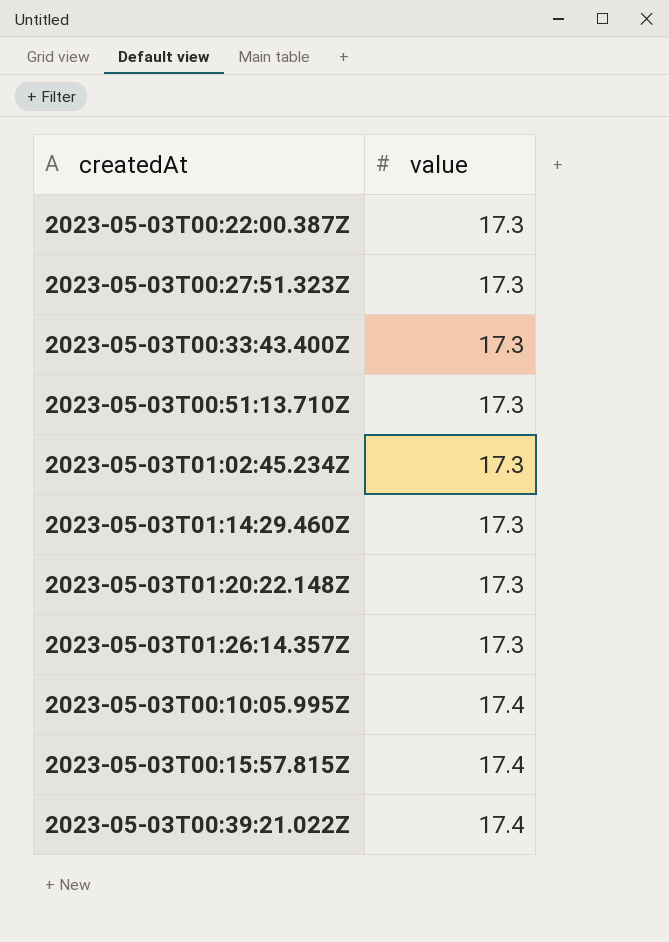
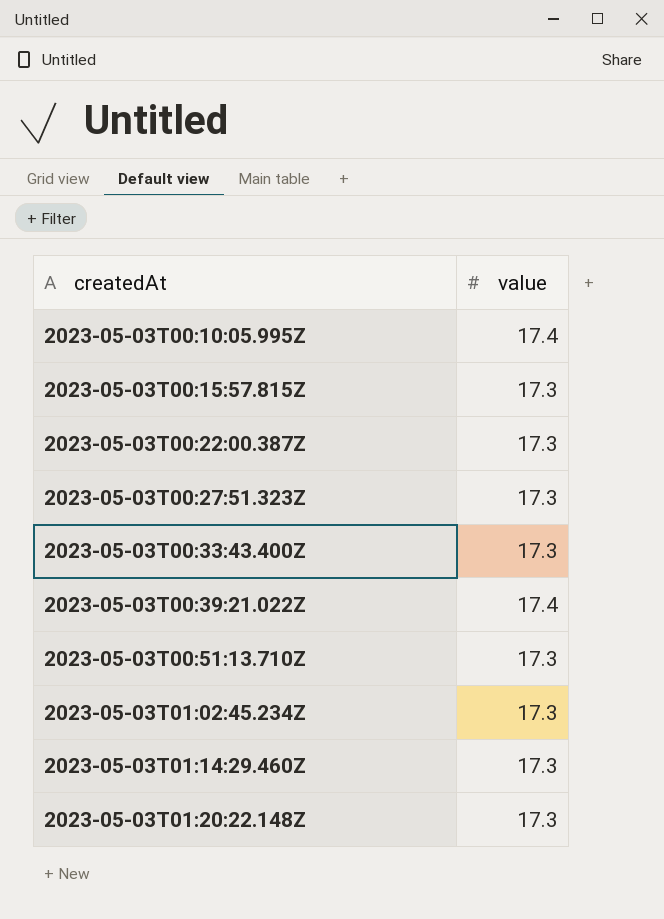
row order: value ascending -> createdAt ascending
row 2023-05-03T01:26:14.357Z: 17.3 -> none
2023-05-03T00:15:57.815Z | value: 17.4 -> 17.3

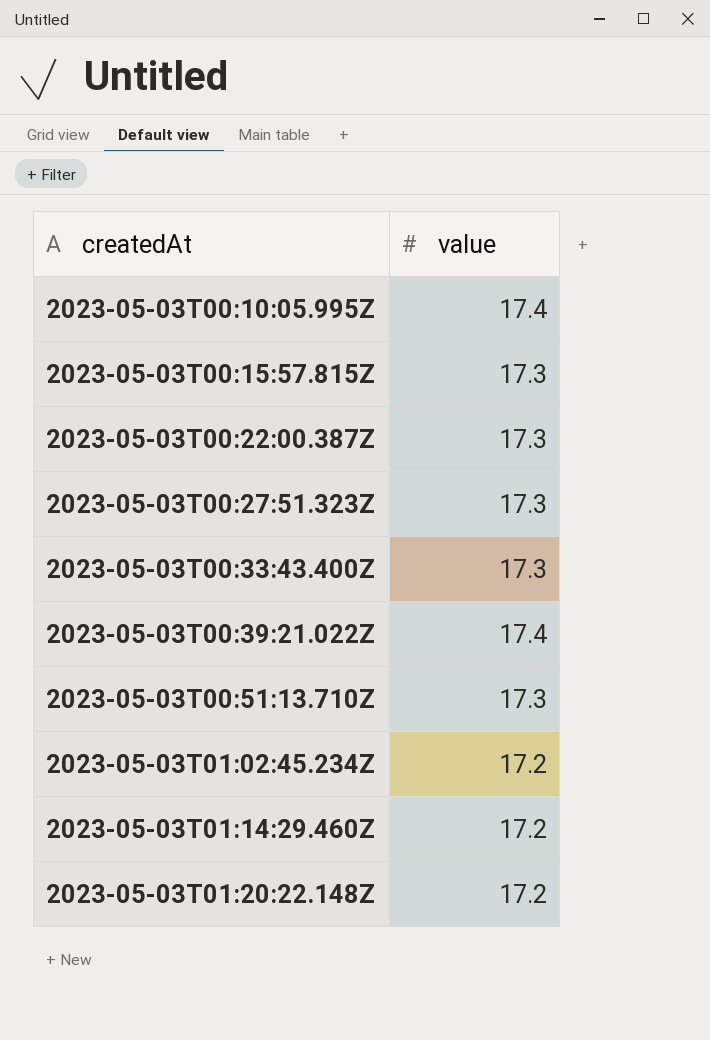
2023-05-03T01:02:45.234Z | value: 17.3 -> 17.2
2023-05-03T01:14:29.460Z | value: 17.3 -> 17.2
2023-05-03T01:20:22.148Z | value: 17.3 -> 17.2

